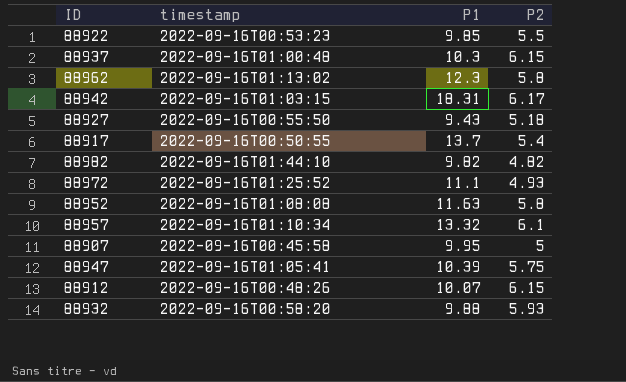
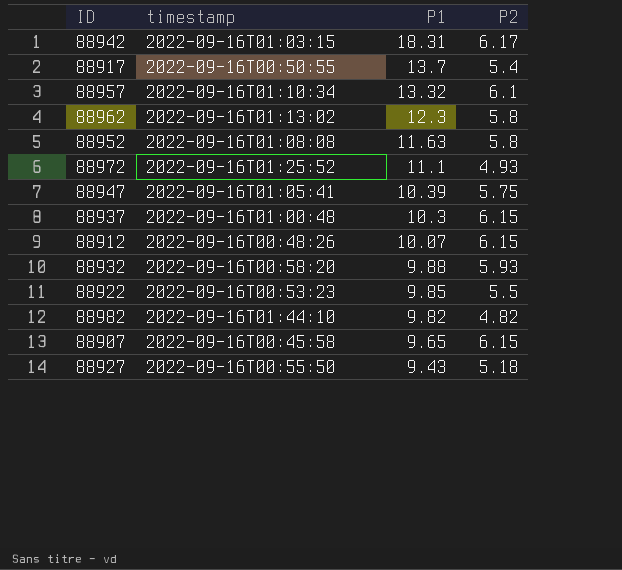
row order: none -> P1 descending
88907 | P1: 9.95 -> 9.65
88907 | P2: 5 -> 6.15

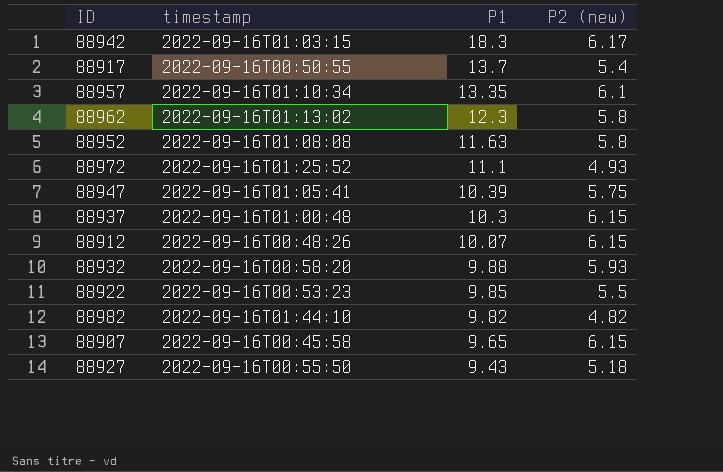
column name: P2 -> P2 (new)
88942 | P1: 18.31 -> 18.3
88957 | P1: 13.32 -> 13.35

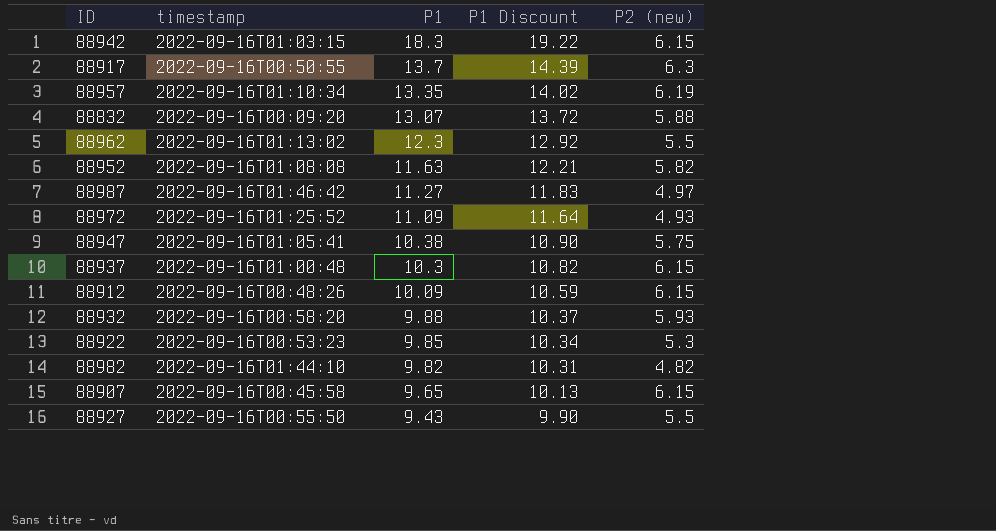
column P1 Discount | formula: none -> [P1] * 1.05
88942 | P2 (new): 6.17 -> 6.15
88917 | P2 (new): 5.4 -> 6.3
88957 | P2 (new): 6.1 -> 6.19
row 88832: none -> 2022-09-16T00:09:20 | 13.07 | 13.72 | 5.88
88962 | P2 (new): 5.8 -> 5.5
88952 | P2 (new): 5.8 -> 5.82
row 88987: none -> 2022-09-16T01:46:42 | 11.27 | 11.83 | 4.97
88972 | P1: 11.1 -> 11.09
88947 | P1: 10.39 -> 10.38
88912 | P1: 10.07 -> 10.09
88922 | P2 (new): 5.5 -> 5.3
88927 | P2 (new): 5.18 -> 5.5

